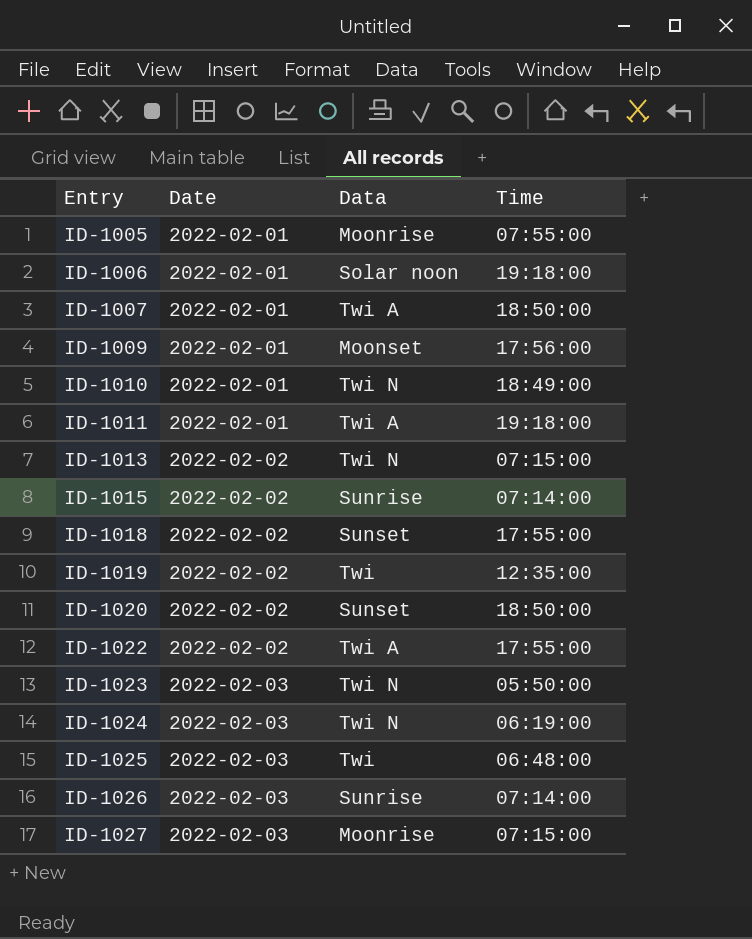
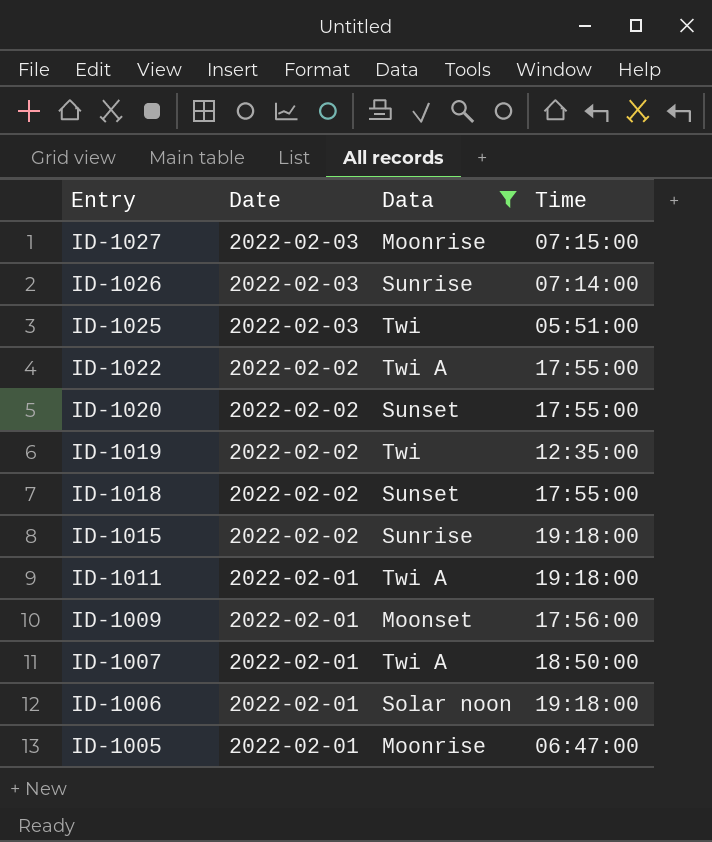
filter: none -> Data != Twi N
row order: Entry ascending -> Entry descending
ID-1025 | Time: 06:48:00 -> 05:51:00
ID-1020 | Time: 18:50:00 -> 17:55:00
ID-1015 | Time: 07:14:00 -> 19:18:00
ID-1005 | Time: 07:55:00 -> 06:47:00

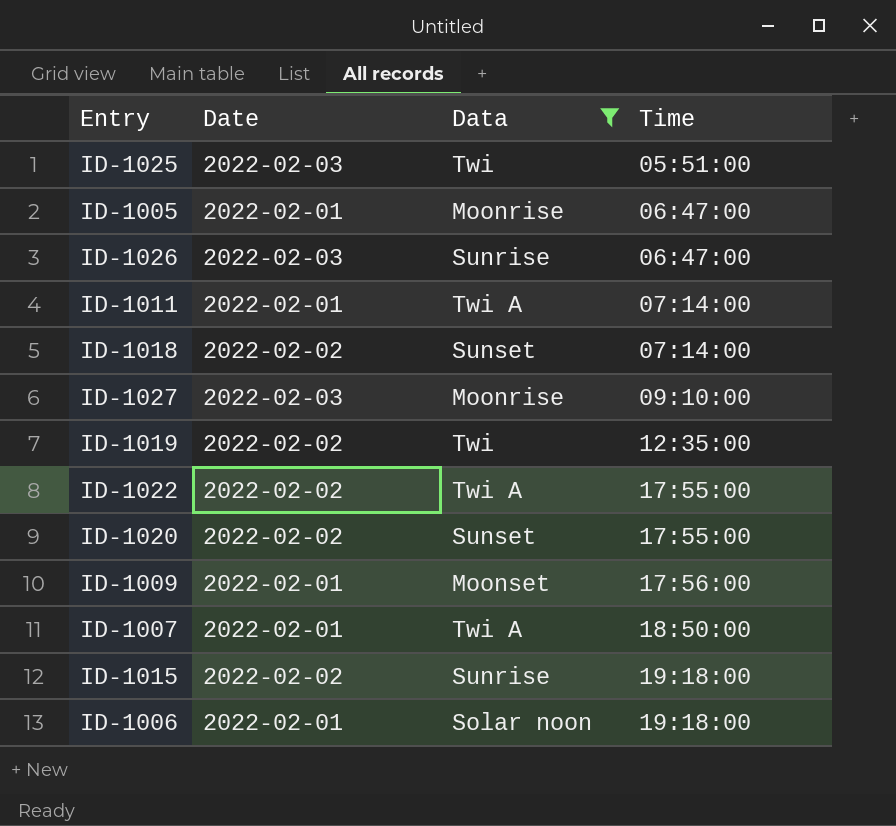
row order: Entry descending -> Time ascending
ID-1026 | Time: 07:14:00 -> 06:47:00
ID-1011 | Time: 19:18:00 -> 07:14:00
ID-1018 | Time: 17:55:00 -> 07:14:00
ID-1027 | Time: 07:15:00 -> 09:10:00

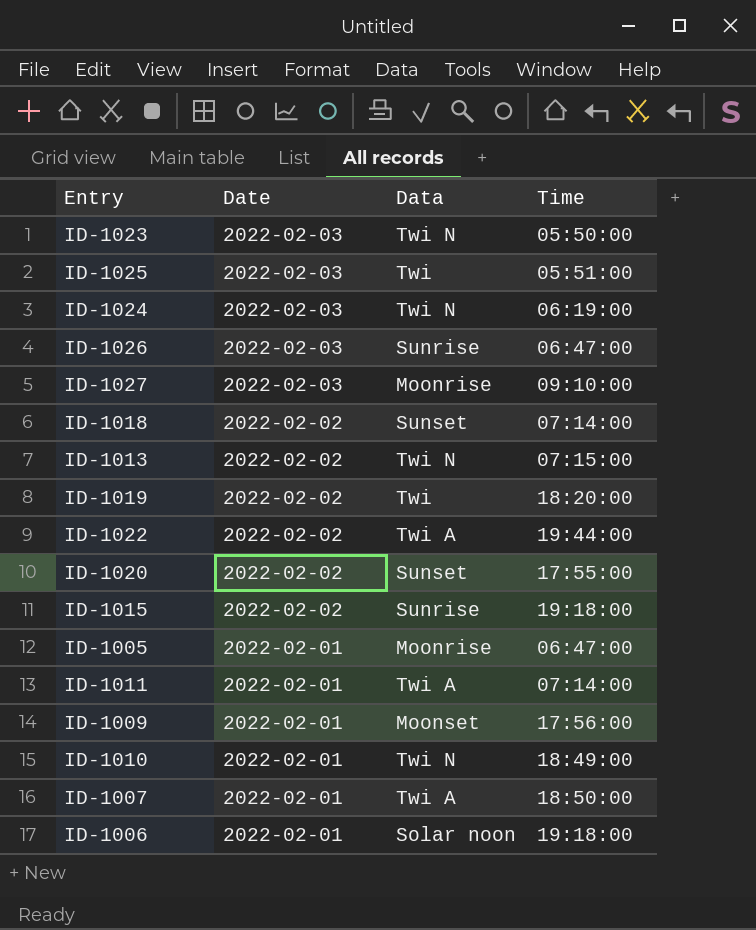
filter: Data != Twi N -> none
row order: Time ascending -> Date descending
ID-1019 | Time: 12:35:00 -> 18:20:00
ID-1022 | Time: 17:55:00 -> 19:44:00

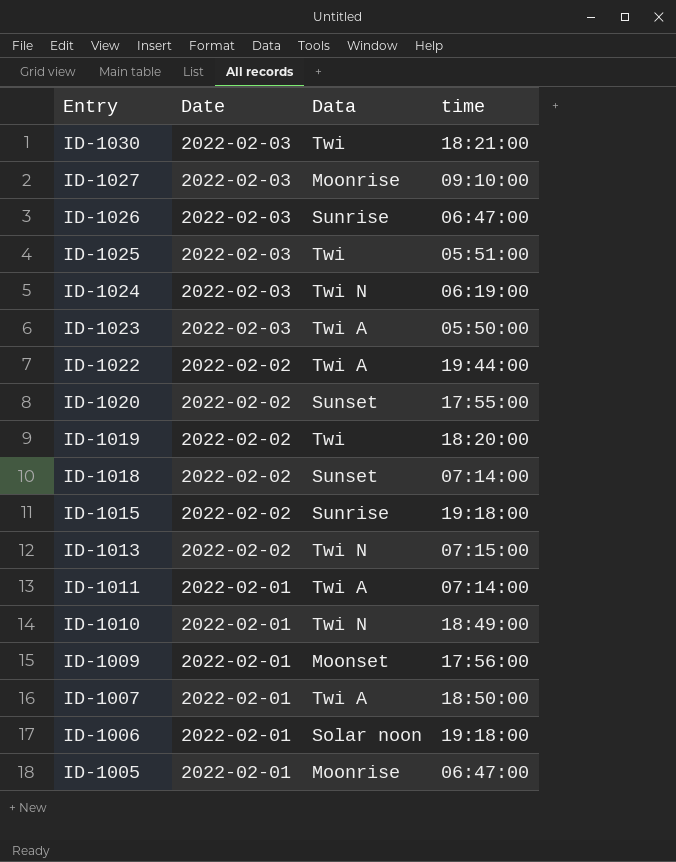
row order: Date descending -> Entry descending
column name: Time -> time
row ID-1030: none -> 2022-02-03 | Twi | 18:21:00
ID-1023 | Data: Twi N -> Twi A

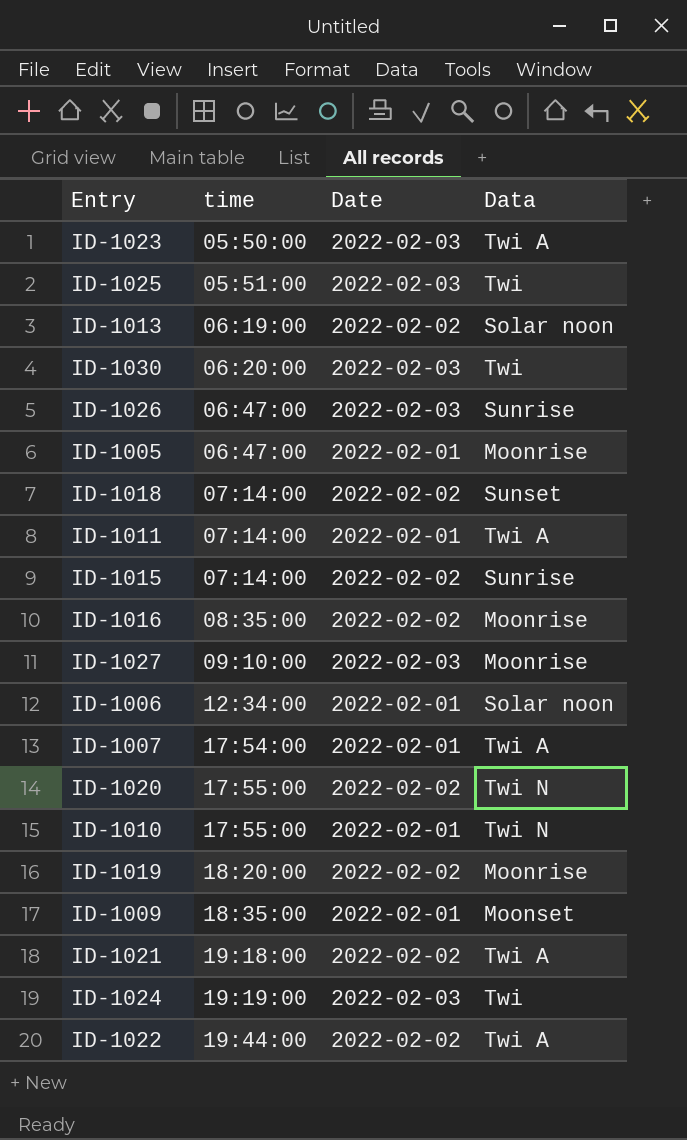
row order: Entry descending -> time ascending
column time | position: 4 -> 2
ID-1013 | time: 07:15:00 -> 06:19:00
ID-1013 | Data: Twi N -> Solar noon
ID-1030 | time: 18:21:00 -> 06:20:00
ID-1015 | time: 19:18:00 -> 07:14:00
row ID-1016: none -> 08:35:00 | 2022-02-02 | Moonrise
ID-1006 | time: 19:18:00 -> 12:34:00
ID-1007 | time: 18:50:00 -> 17:54:00
ID-1020 | Data: Sunset -> Twi N
ID-1010 | time: 18:49:00 -> 17:55:00
ID-1019 | Data: Twi -> Moonrise
ID-1009 | time: 17:56:00 -> 18:35:00
row ID-1021: none -> 19:18:00 | 2022-02-02 | Twi A
ID-1024 | time: 06:19:00 -> 19:19:00
ID-1024 | Data: Twi N -> Twi

